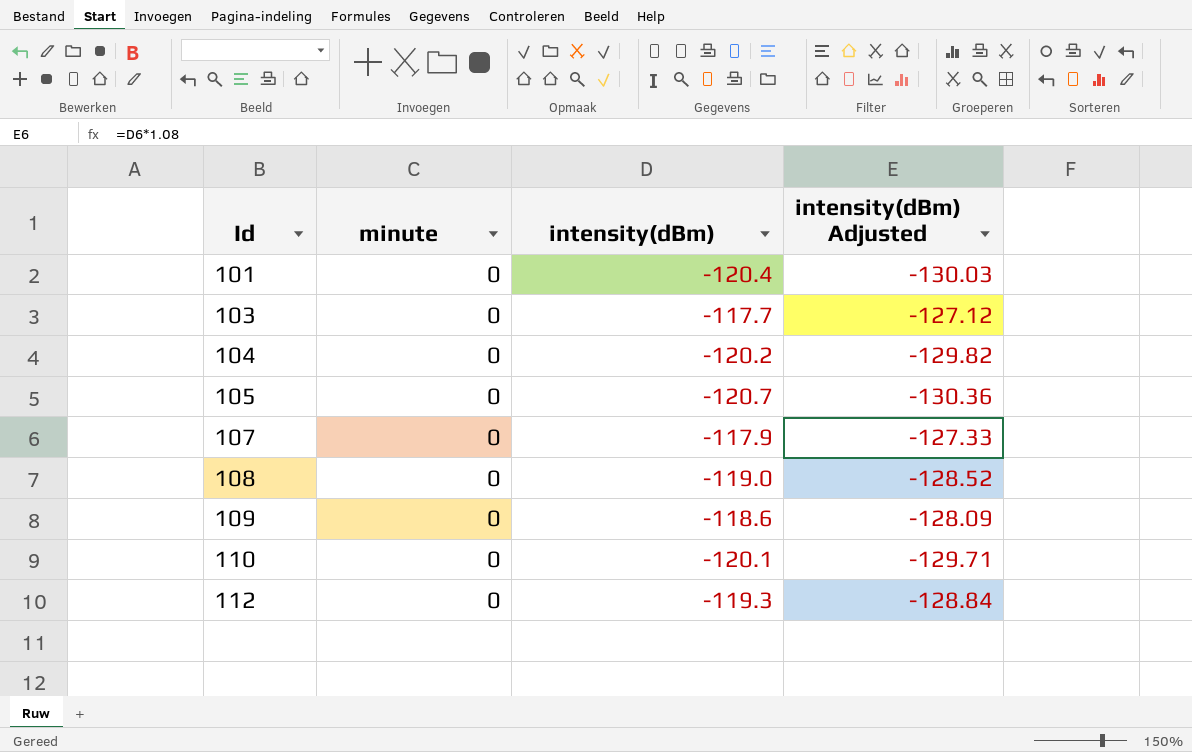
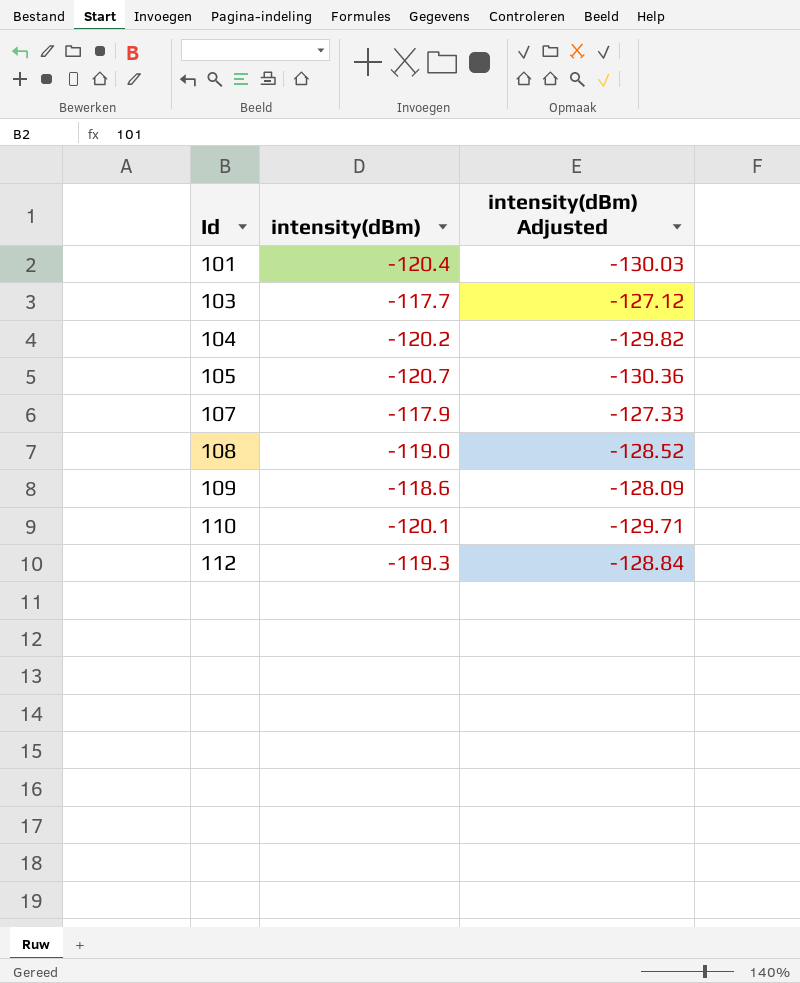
column minute | position: 2 -> none

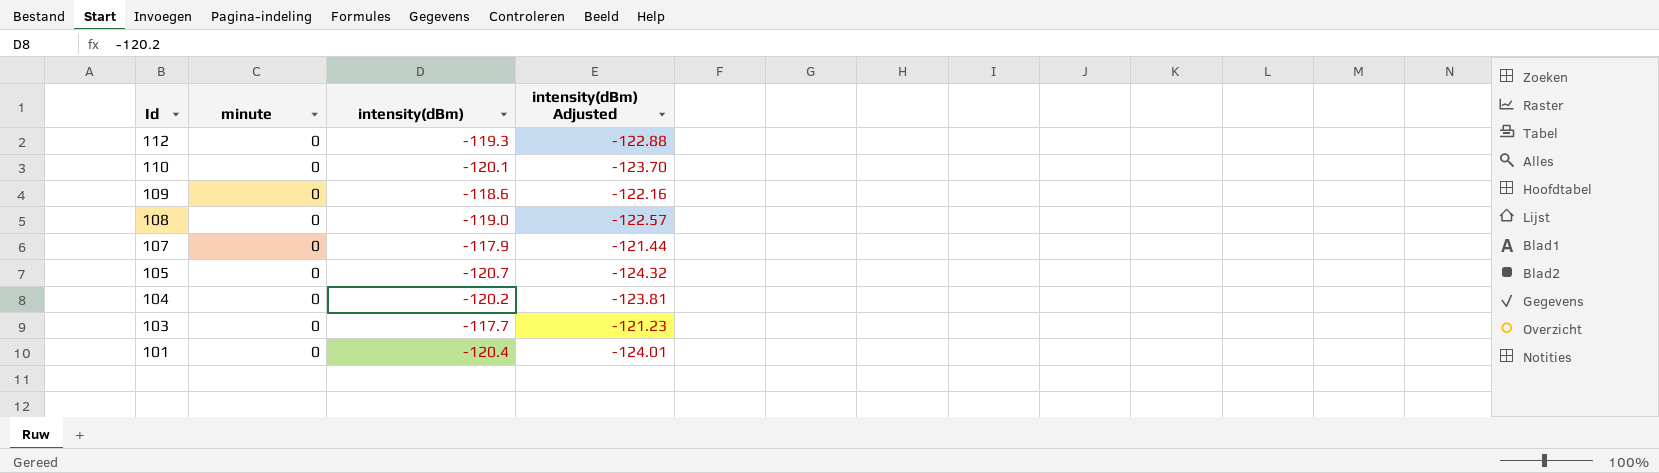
row order: Id ascending -> Id descending
column minute | position: none -> 2
column intensity(dBm) Adjusted | formula: [intensity(dBm)] * 1.08 -> [intensity(dBm)] * 1.03

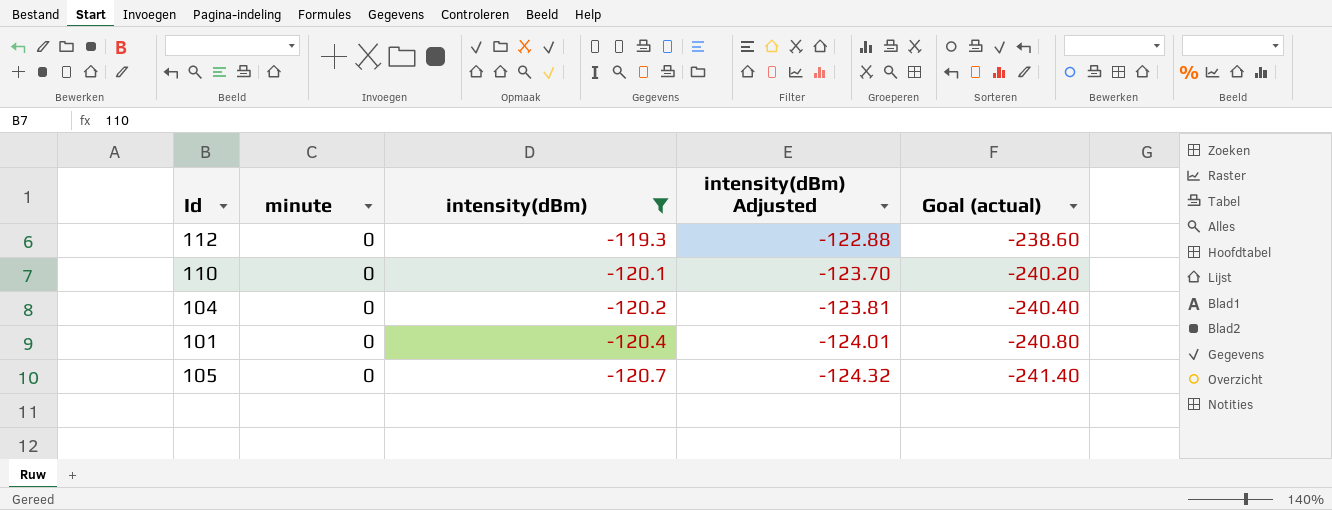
filter: none -> intensity(dBm) <= -119.3
row order: Id descending -> intensity(dBm) descending
column Goal (actual) | formula: none -> [intensity(dBm)] * 2

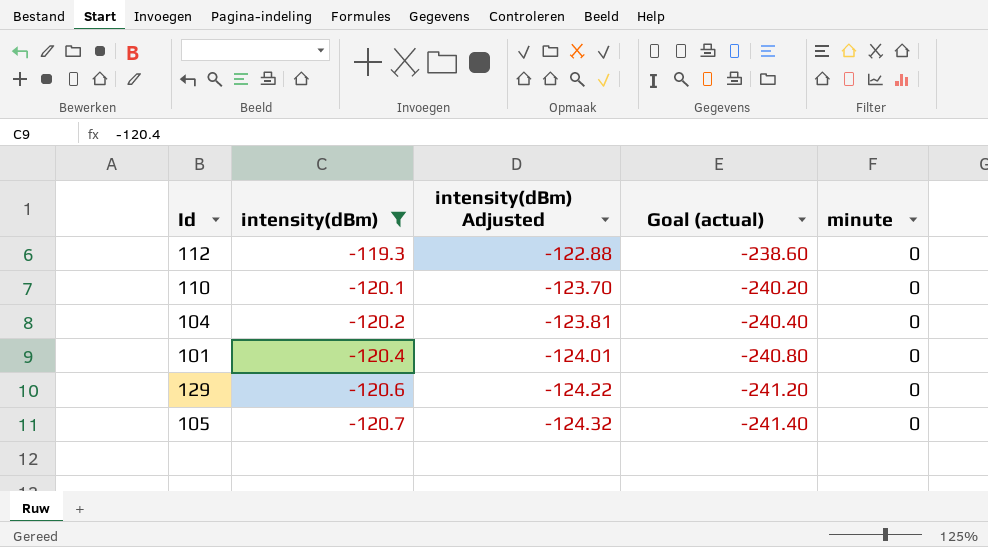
column minute | position: 2 -> 5
row 129: none -> -120.6 | -124.22 | -241.20 | 0

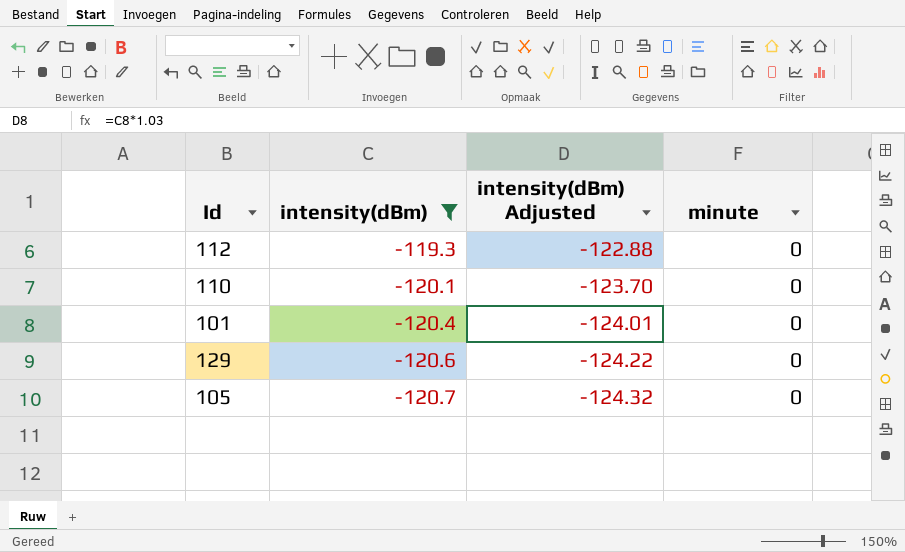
column Goal (actual) | formula: [intensity(dBm)] * 2 -> none
row 104: -120.2 | -123.81 | -240.40 | 0 -> none

